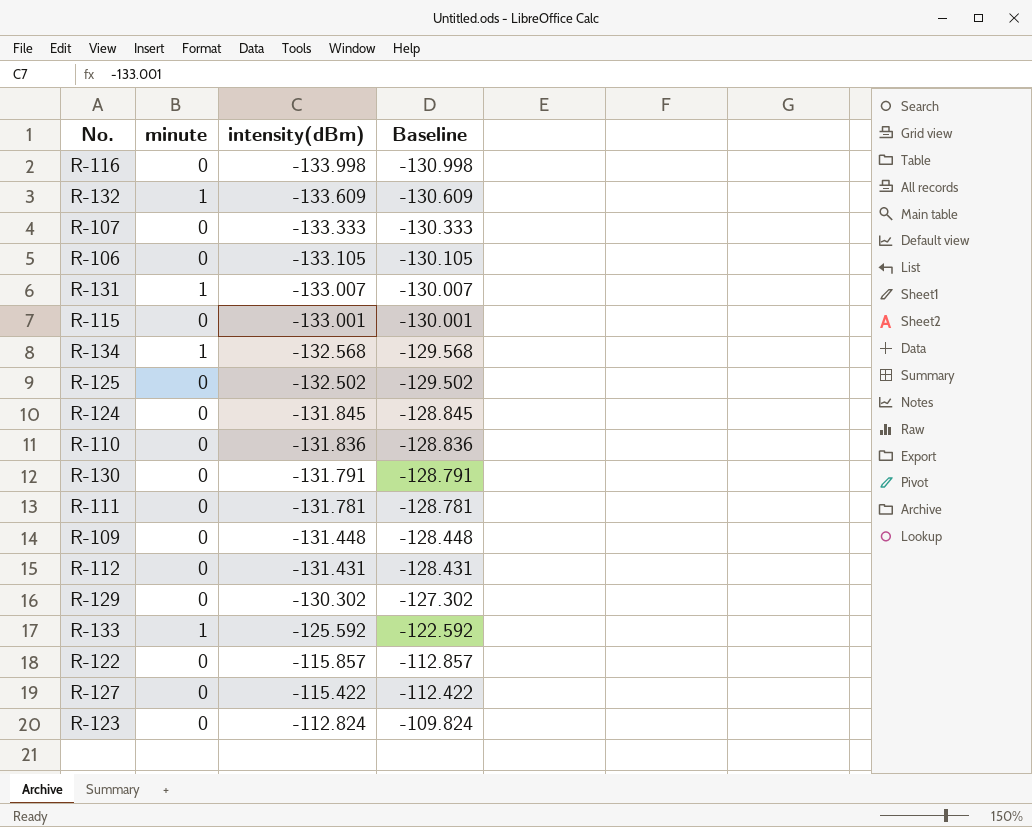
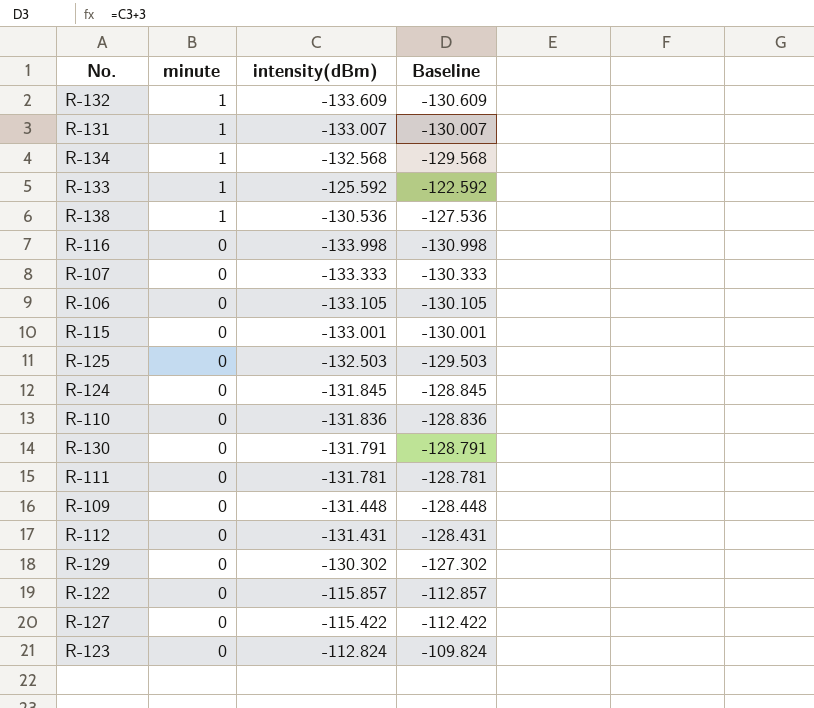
row order: intensity(dBm) ascending -> minute descending
row R-138: none -> 1 | -130.536 | -127.536
R-125 | intensity(dBm): -132.502 -> -132.503
R-125 | Baseline: -129.502 -> -129.503

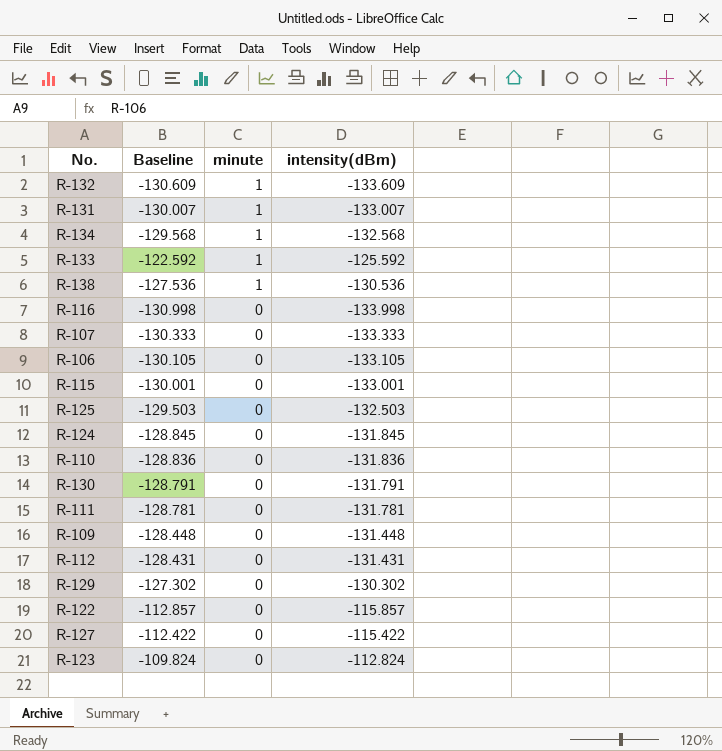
column Baseline | position: 4 -> 2

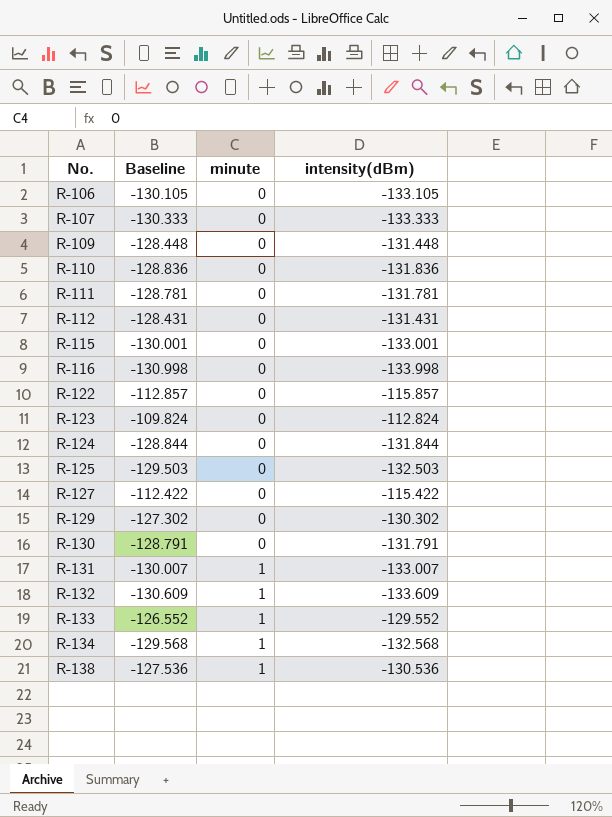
row order: minute descending -> No. ascending
R-124 | Baseline: -128.845 -> -128.844
R-124 | intensity(dBm): -131.845 -> -131.844
R-133 | Baseline: -122.592 -> -126.552
R-133 | intensity(dBm): -125.592 -> -129.552

